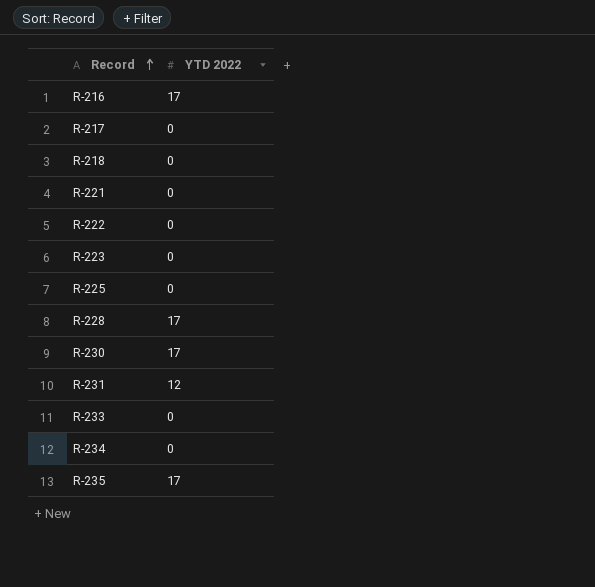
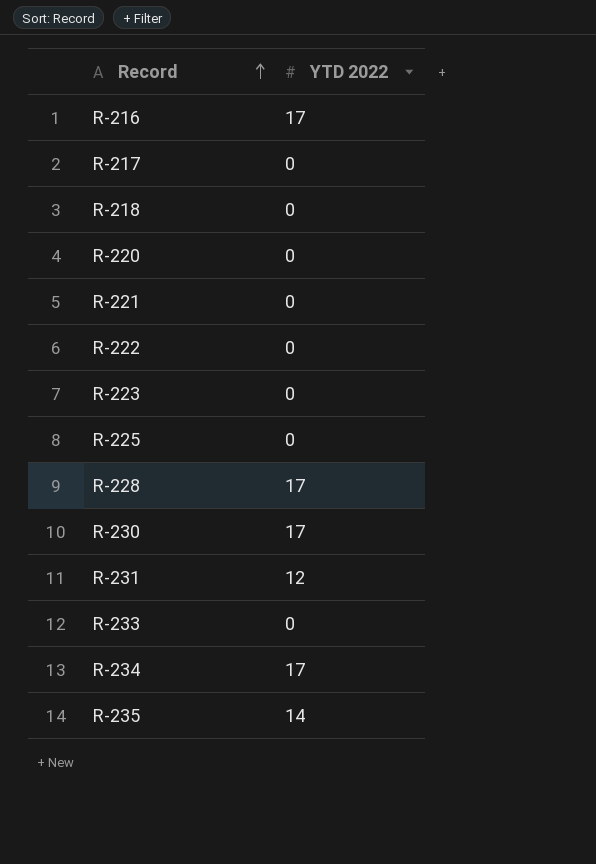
row R-220: none -> 0
R-234 | YTD 2022: 0 -> 17
R-235 | YTD 2022: 17 -> 14

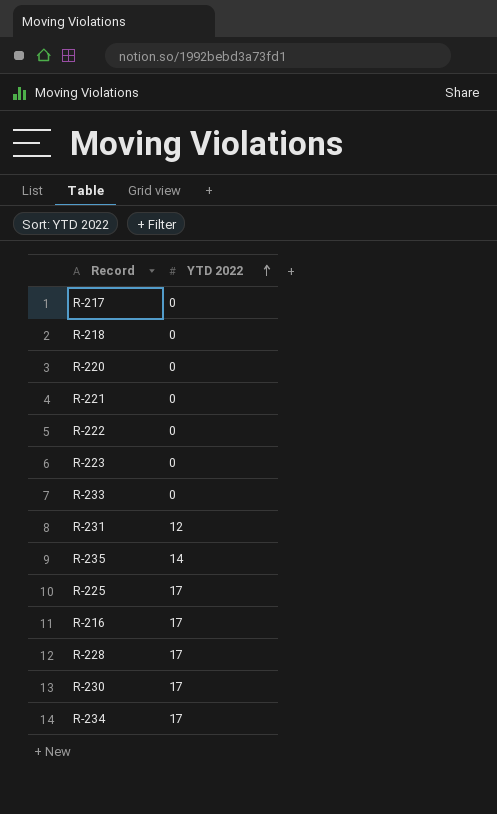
row order: Record ascending -> YTD 2022 ascending
R-225 | YTD 2022: 0 -> 17

